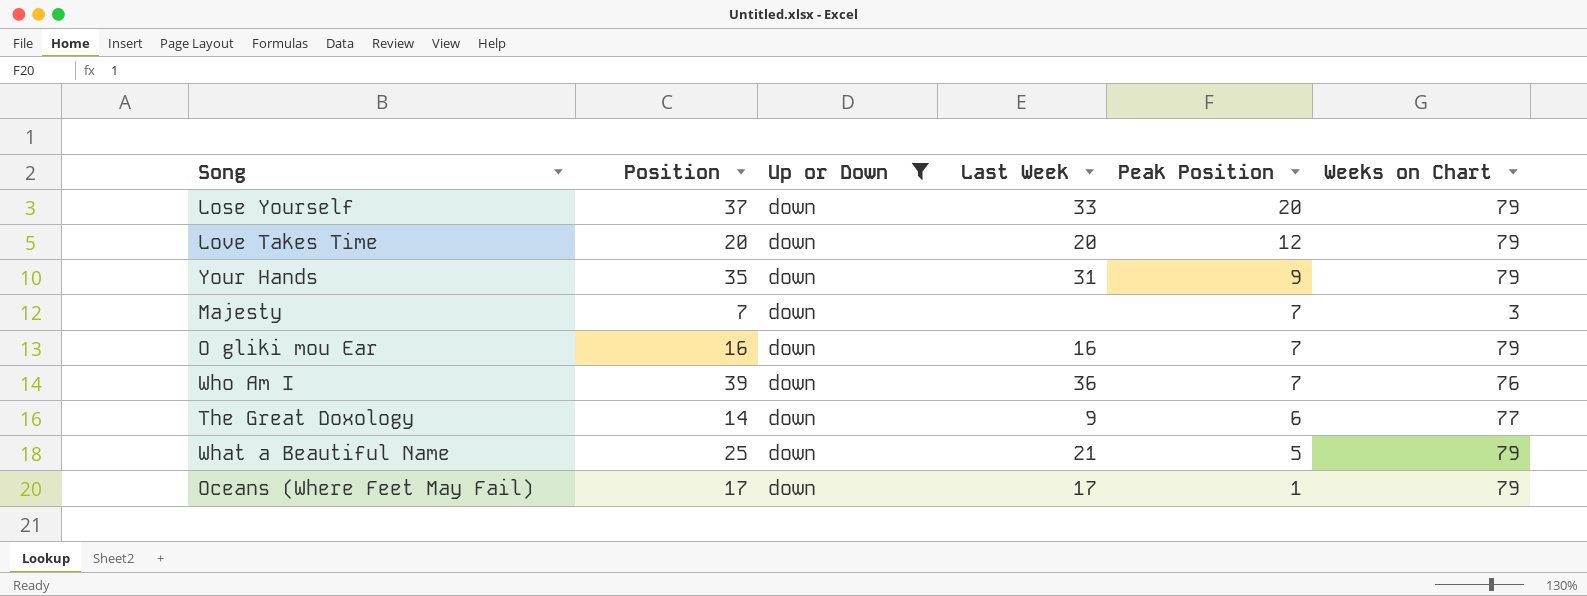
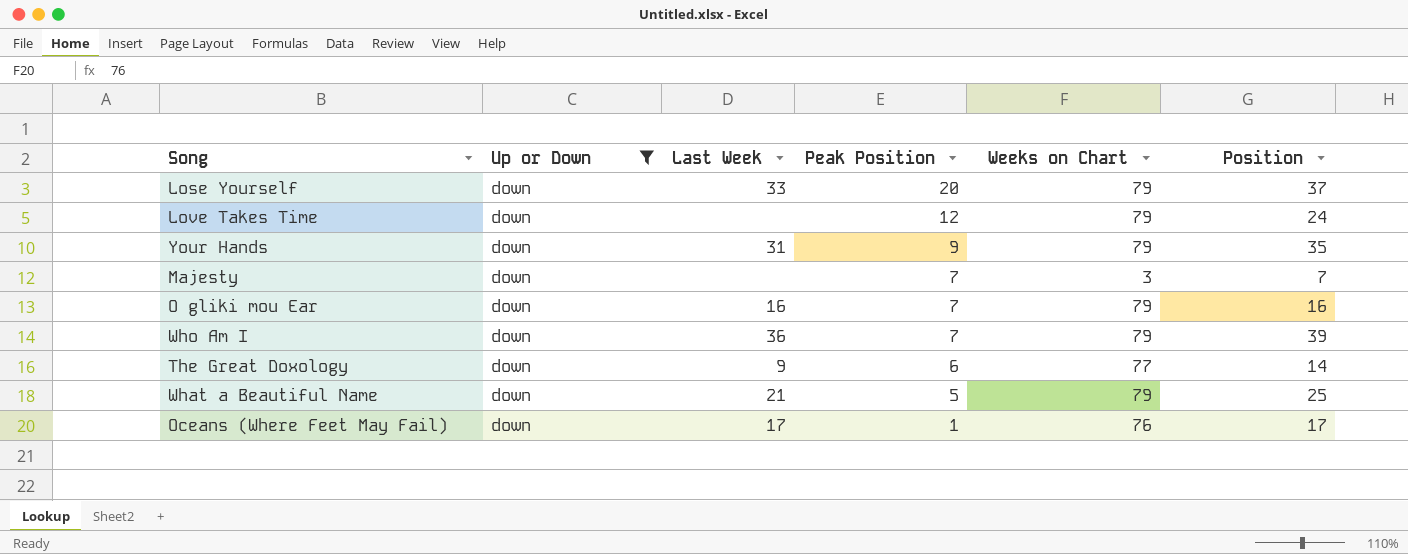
column Position | position: 2 -> 6
Love Takes Time | Last Week: 20 -> none
Love Takes Time | Position: 20 -> 24
Who Am I | Weeks on Chart: 76 -> 79
Oceans (Where Feet May Fail) | Weeks on Chart: 79 -> 76

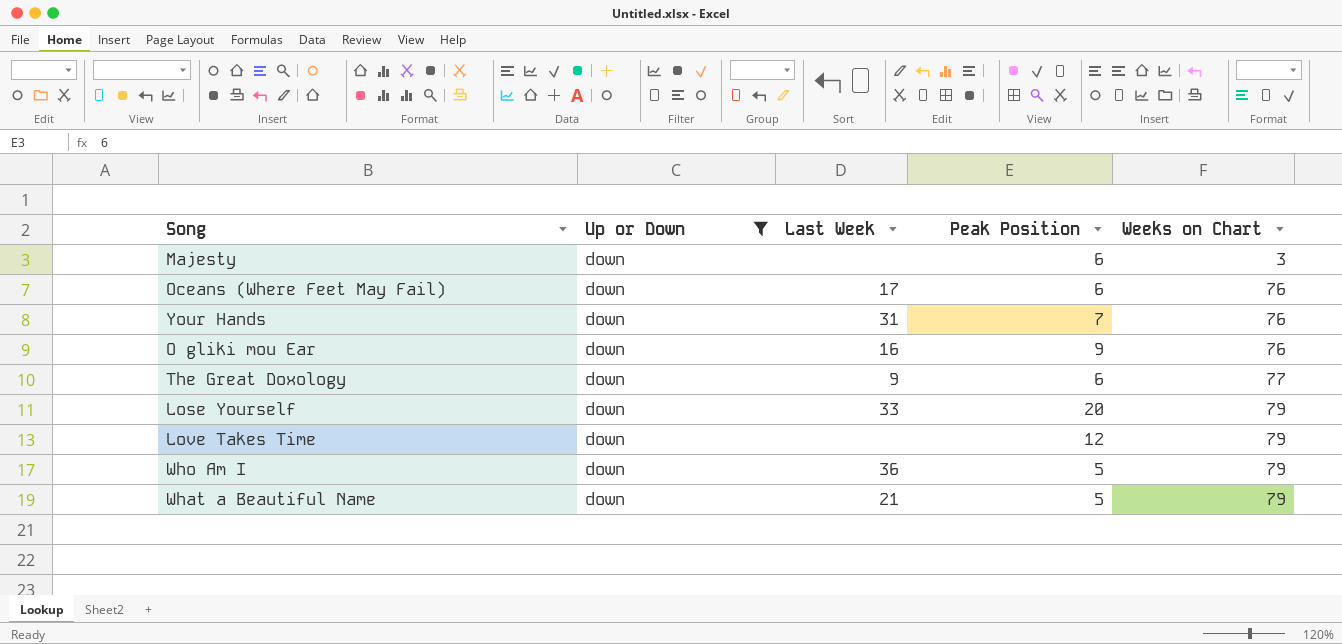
row order: Peak Position descending -> Weeks on Chart ascending
column Position | position: 6 -> none
Majesty | Peak Position: 7 -> 6
Oceans (Where Feet May Fail) | Peak Position: 1 -> 6
Your Hands | Peak Position: 9 -> 7
Your Hands | Weeks on Chart: 79 -> 76
O gliki mou Ear | Peak Position: 7 -> 9
O gliki mou Ear | Weeks on Chart: 79 -> 76
Who Am I | Peak Position: 7 -> 5

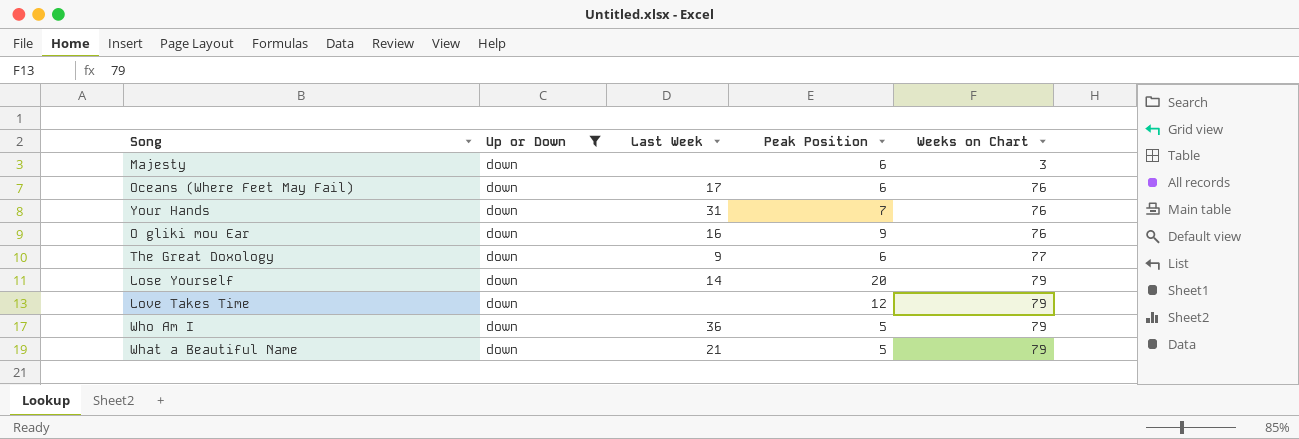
Lose Yourself | Last Week: 33 -> 14

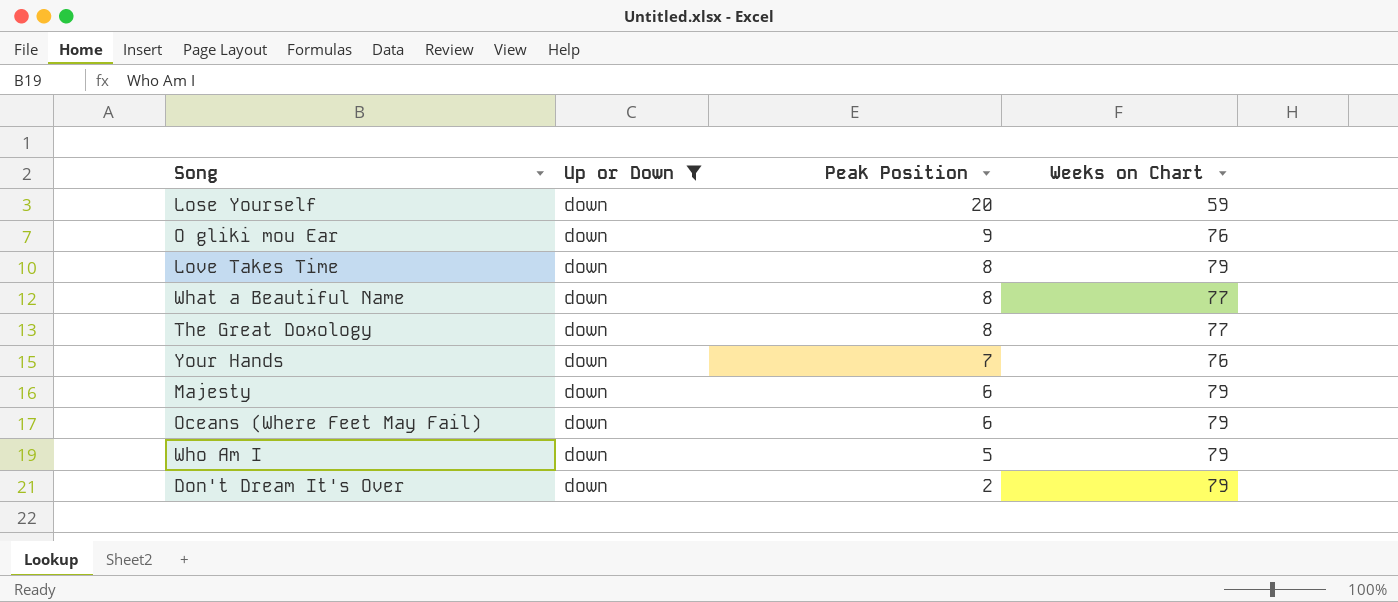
row order: Weeks on Chart ascending -> Peak Position descending
column Last Week | position: 3 -> none
Lose Yourself | Weeks on Chart: 79 -> 59
Love Takes Time | Peak Position: 12 -> 8
What a Beautiful Name | Peak Position: 5 -> 8
What a Beautiful Name | Weeks on Chart: 79 -> 77
The Great Doxology | Peak Position: 6 -> 8
Majesty | Weeks on Chart: 3 -> 79
Oceans (Where Feet May Fail) | Weeks on Chart: 76 -> 79
row Don't Dream It's Over: none -> down | 2 | 79

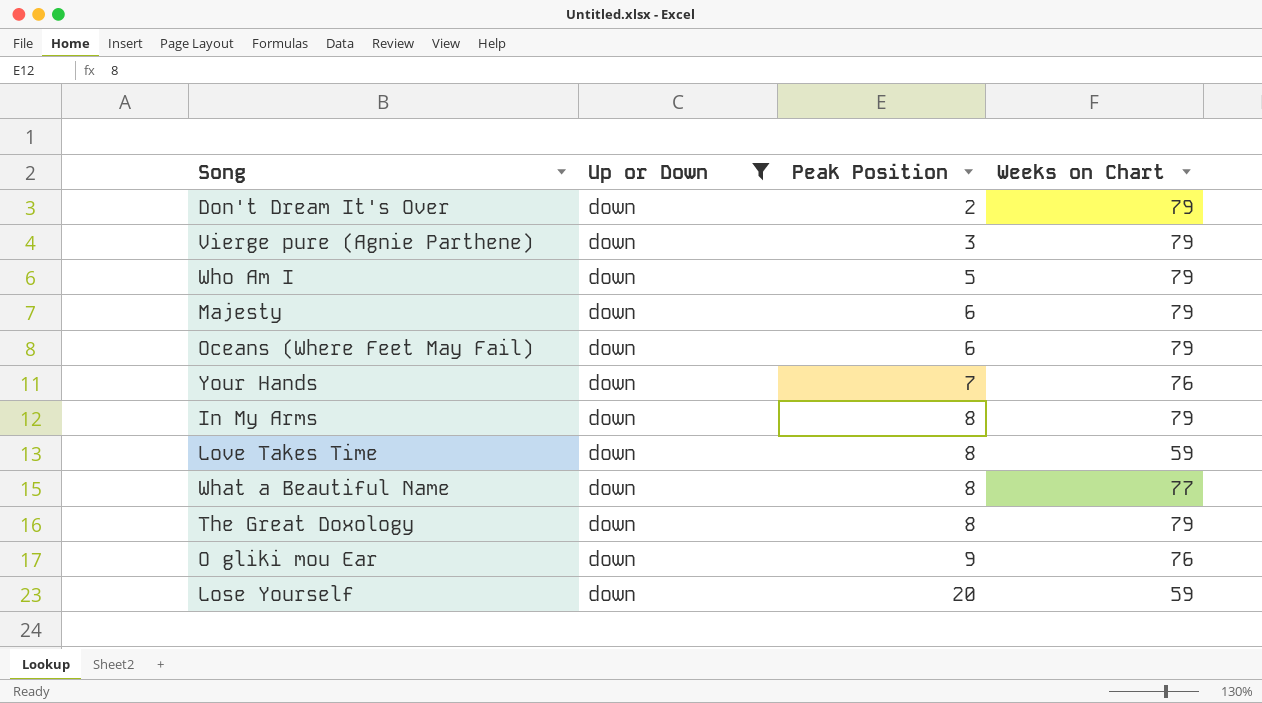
row order: Peak Position descending -> Peak Position ascending
row Vierge pure (Agnie Parthene): none -> down | 3 | 79
row In My Arms: none -> down | 8 | 79
Love Takes Time | Weeks on Chart: 79 -> 59
The Great Doxology | Weeks on Chart: 77 -> 79

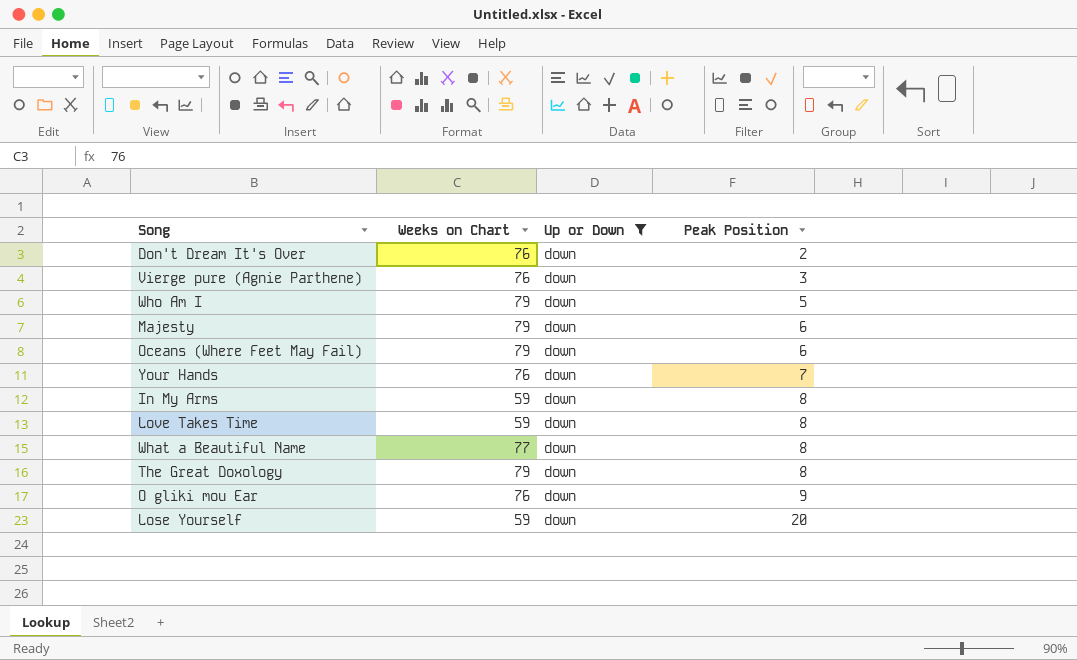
column Weeks on Chart | position: 4 -> 2
Don't Dream It's Over | Weeks on Chart: 79 -> 76
Vierge pure (Agnie Parthene) | Weeks on Chart: 79 -> 76
In My Arms | Weeks on Chart: 79 -> 59

